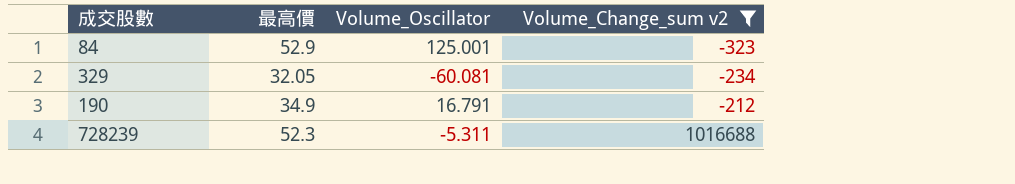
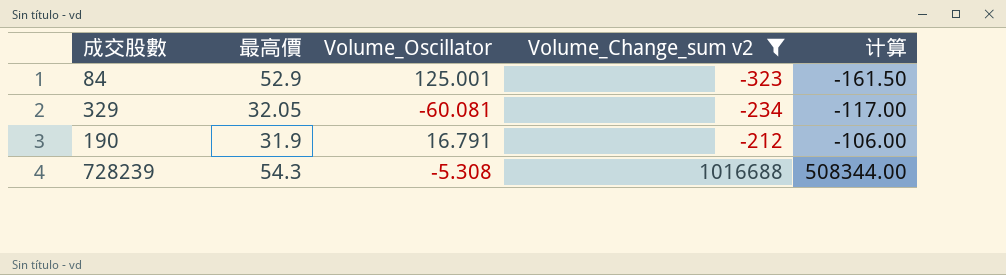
column 计算 | formula: none -> [Volume_Change_sum v2] * 0.5
190 | 最高價: 34.9 -> 31.9
728239 | 最高價: 52.3 -> 54.3
728239 | Volume_Oscillator: -5.311 -> -5.308

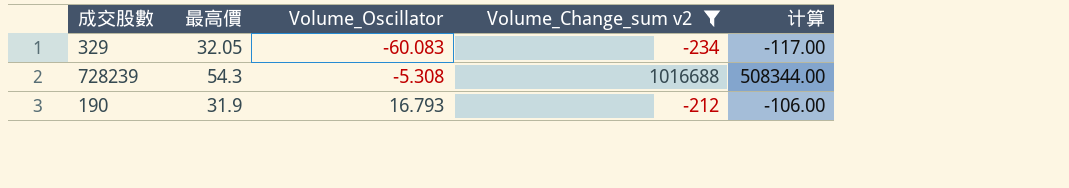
row order: Volume_Change_sum v2 ascending -> Volume_Oscillator ascending
row 84: 52.9 | 125.001 | -323 | -161.50 -> none
329 | Volume_Oscillator: -60.081 -> -60.083
190 | Volume_Oscillator: 16.791 -> 16.793

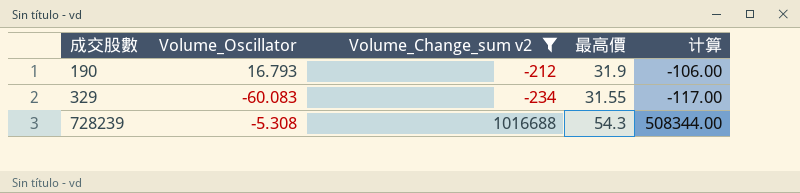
row order: Volume_Oscillator ascending -> 成交股數 ascending
column 最高價 | position: 2 -> 4
329 | 最高價: 32.05 -> 31.55

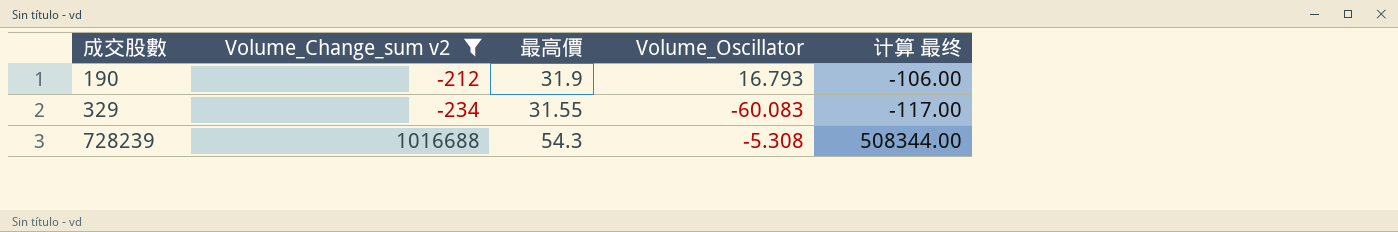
column Volume_Oscillator | position: 2 -> 4
column name: 计算 -> 计算 最终

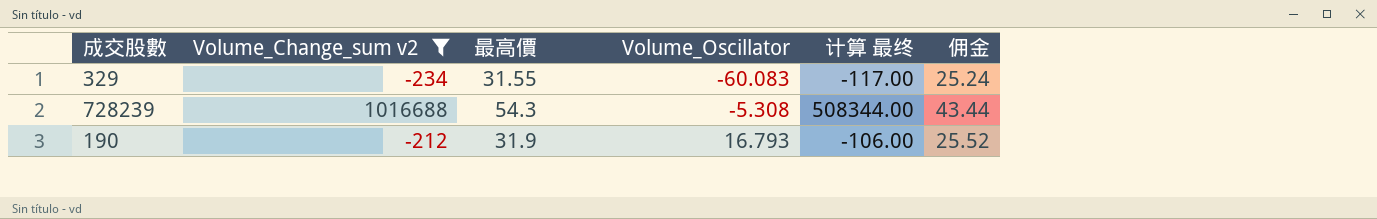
row order: 成交股數 ascending -> Volume_Oscillator ascending
column 佣金 | formula: none -> [最高價] * 0.8

